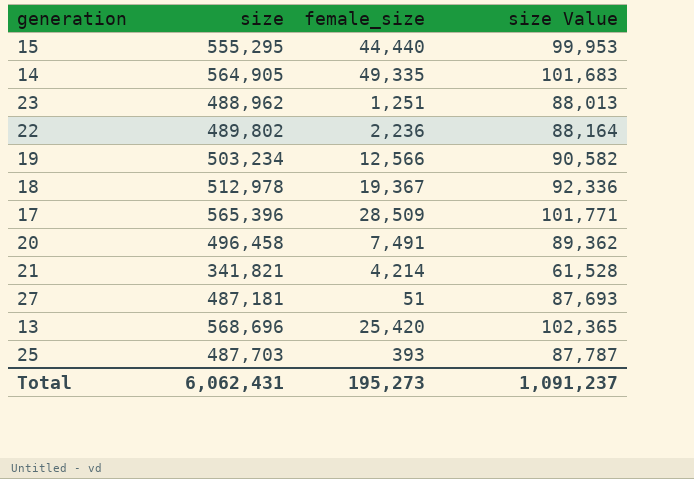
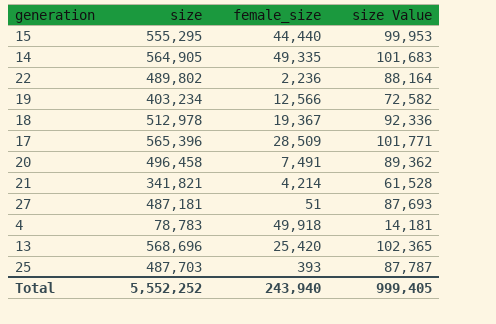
row 23: 488,962 | 1,251 | 88,013 -> none
19 | size: 503,234 -> 403,234
19 | size Value: 90,582 -> 72,582
row 4: none -> 78,783 | 49,918 | 14,181
Total | size: 6,062,431 -> 5,552,252
Total | female_size: 195,273 -> 243,940
Total | size Value: 1,091,237 -> 999,405

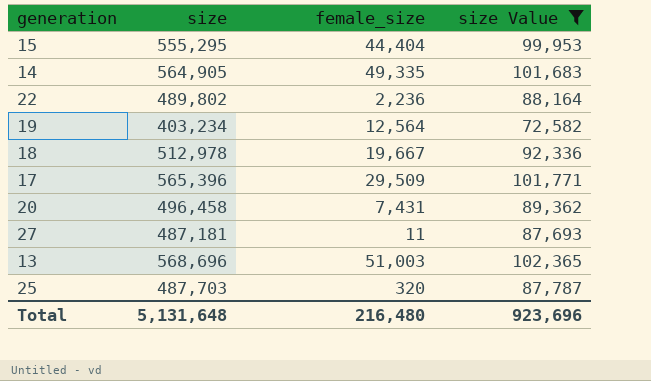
filter: none -> size Value >= 72,582
15 | female_size: 44,440 -> 44,404
19 | female_size: 12,566 -> 12,564
18 | female_size: 19,367 -> 19,667
17 | female_size: 28,509 -> 29,509
20 | female_size: 7,491 -> 7,431
27 | female_size: 51 -> 11
13 | female_size: 25,420 -> 51,003
25 | female_size: 393 -> 320
Total | size: 5,552,252 -> 5,131,648
Total | female_size: 243,940 -> 216,480
Total | size Value: 999,405 -> 923,696

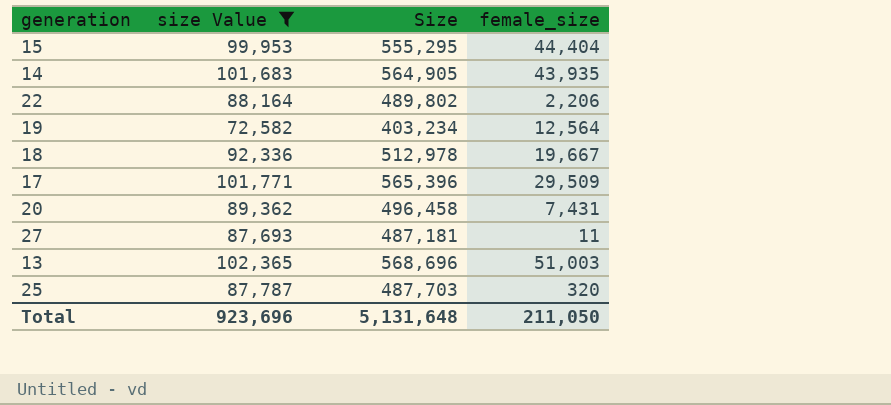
column size Value | position: 4 -> 2
column name: size -> Size
14 | female_size: 49,335 -> 43,935
22 | female_size: 2,236 -> 2,206
Total | female_size: 216,480 -> 211,050

